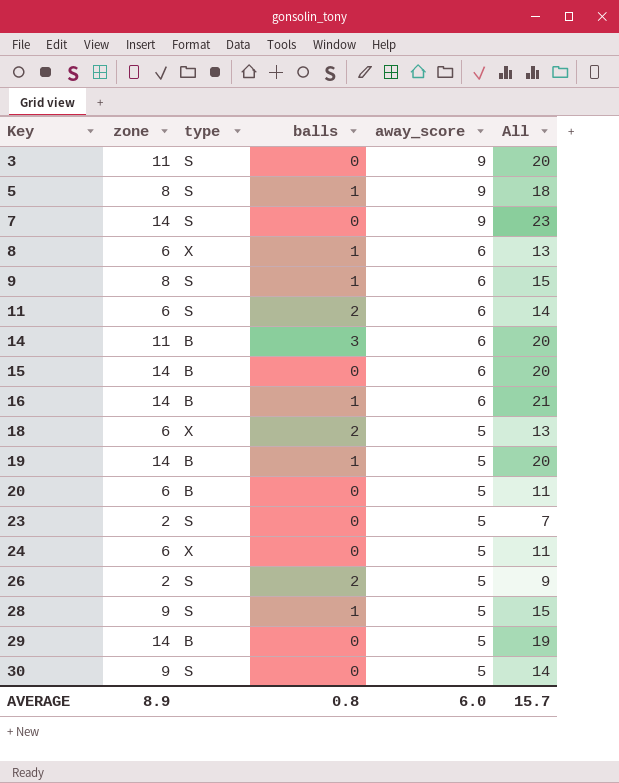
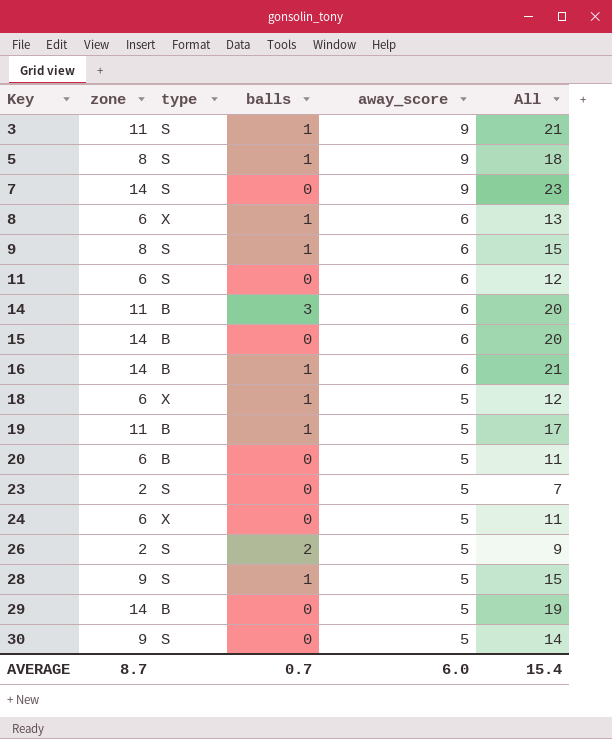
3 | balls: 0 -> 1
3 | All: 20 -> 21
11 | balls: 2 -> 0
11 | All: 14 -> 12
18 | balls: 2 -> 1
18 | All: 13 -> 12
19 | zone: 14 -> 11
19 | All: 20 -> 17
AVERAGE | zone: 8.9 -> 8.7
AVERAGE | balls: 0.8 -> 0.7
AVERAGE | All: 15.7 -> 15.4

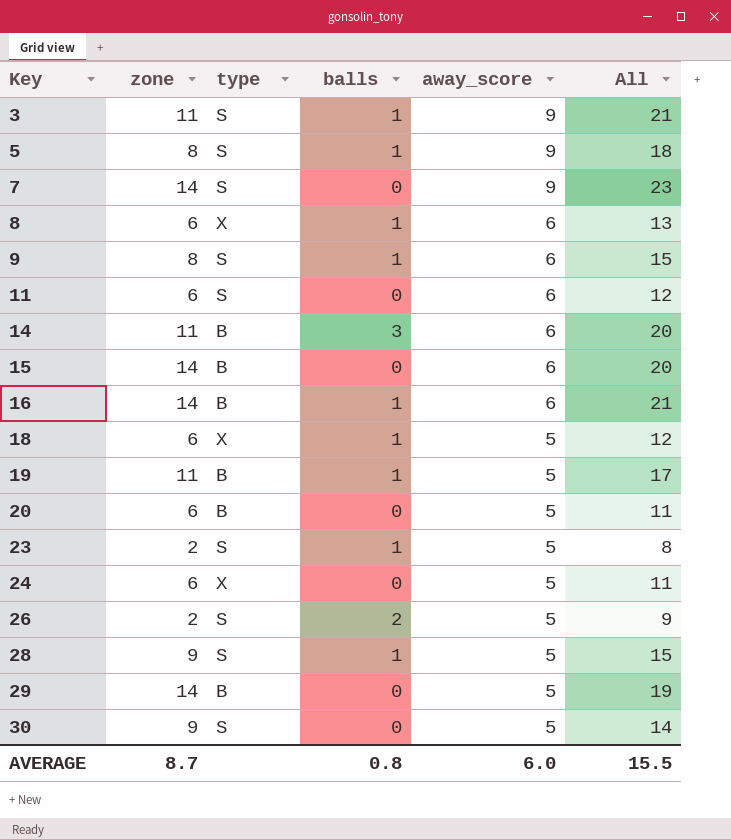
23 | balls: 0 -> 1
23 | All: 7 -> 8
AVERAGE | balls: 0.7 -> 0.8
AVERAGE | All: 15.4 -> 15.5

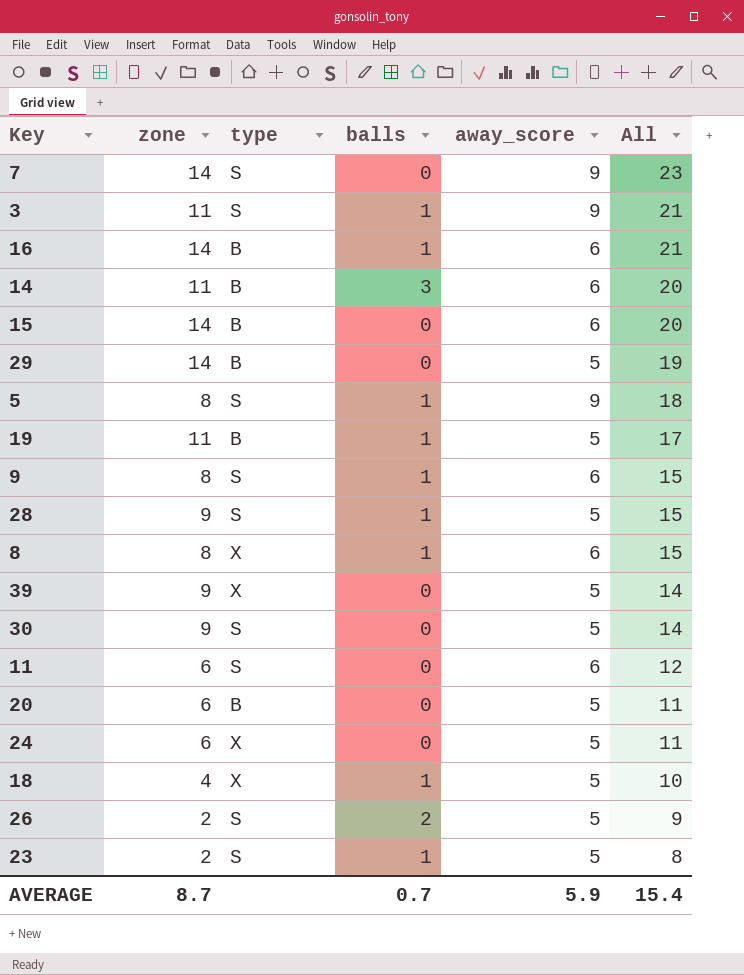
row order: Key ascending -> All descending
8 | zone: 6 -> 8
8 | All: 13 -> 15
row 39: none -> 9 | X | 0 | 5 | 14
18 | zone: 6 -> 4
18 | All: 12 -> 10
AVERAGE | balls: 0.8 -> 0.7
AVERAGE | away_score: 6.0 -> 5.9
AVERAGE | All: 15.5 -> 15.4

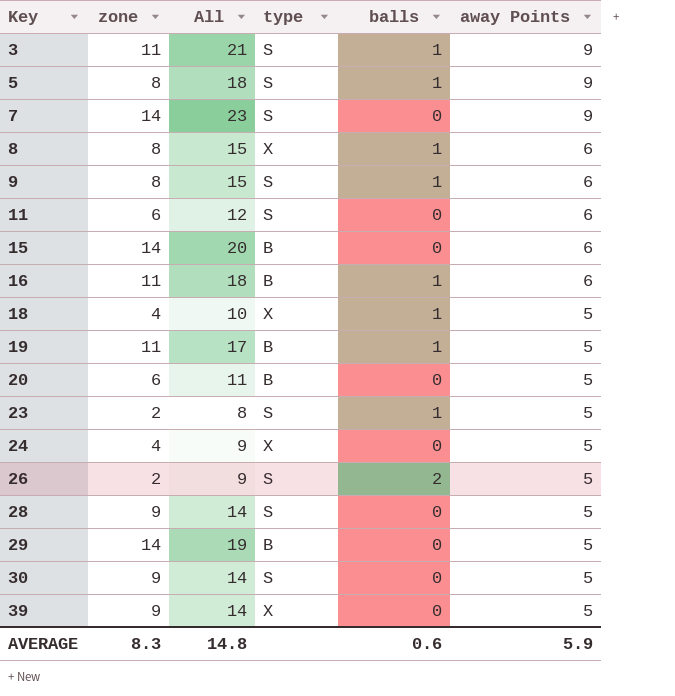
row order: All descending -> Key ascending
column All | position: 6 -> 3
column name: away_score -> away Points
row 14: 11 | B | 3 | 6 | 20 -> none
16 | zone: 14 -> 11
16 | All: 21 -> 18
24 | zone: 6 -> 4
24 | All: 11 -> 9
28 | All: 15 -> 14
28 | balls: 1 -> 0
AVERAGE | zone: 8.7 -> 8.3
AVERAGE | All: 15.4 -> 14.8
AVERAGE | balls: 0.7 -> 0.6

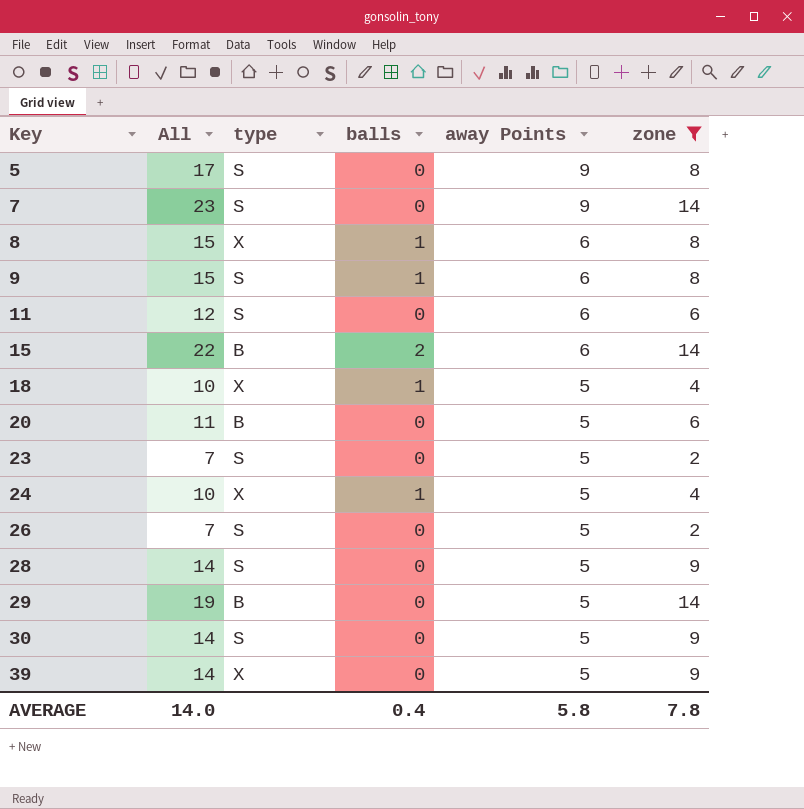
filter: none -> zone != 11
column zone | position: 2 -> 6
5 | All: 18 -> 17
5 | balls: 1 -> 0
15 | All: 20 -> 22
15 | balls: 0 -> 2
23 | All: 8 -> 7
23 | balls: 1 -> 0
24 | All: 9 -> 10
24 | balls: 0 -> 1
26 | All: 9 -> 7
26 | balls: 2 -> 0
AVERAGE | All: 14.8 -> 14.0
AVERAGE | balls: 0.6 -> 0.4
AVERAGE | away Points: 5.9 -> 5.8
AVERAGE | zone: 8.3 -> 7.8

